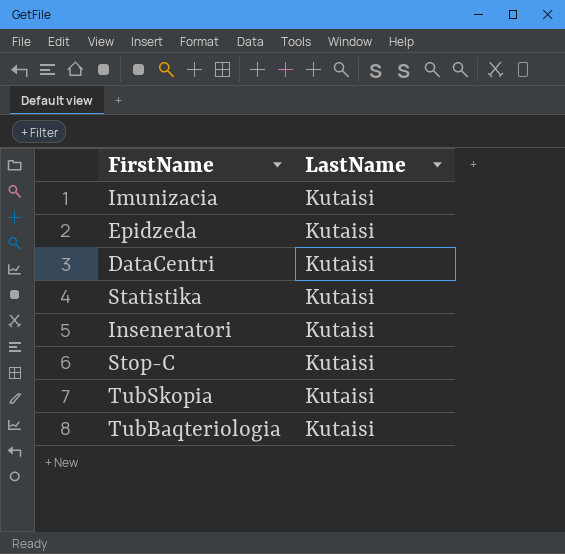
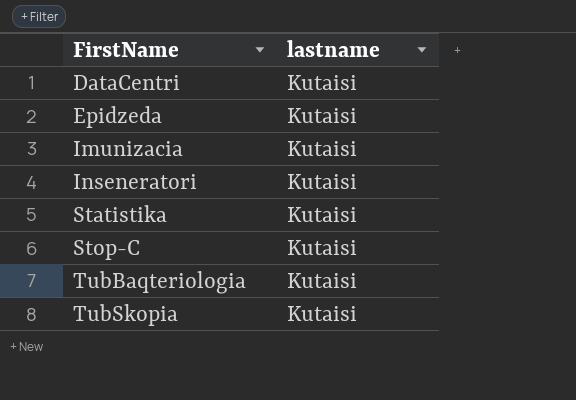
row order: none -> FirstName ascending
column name: LastName -> lastname

